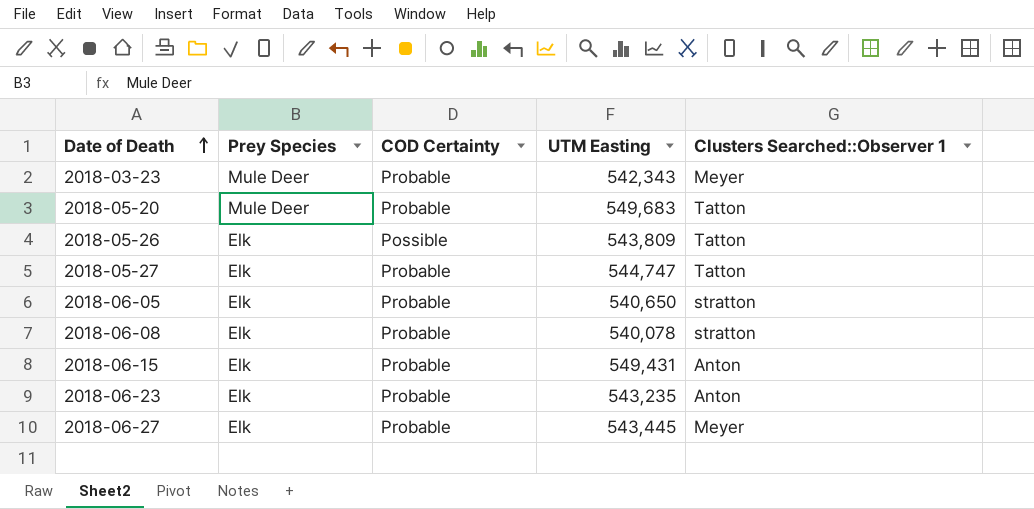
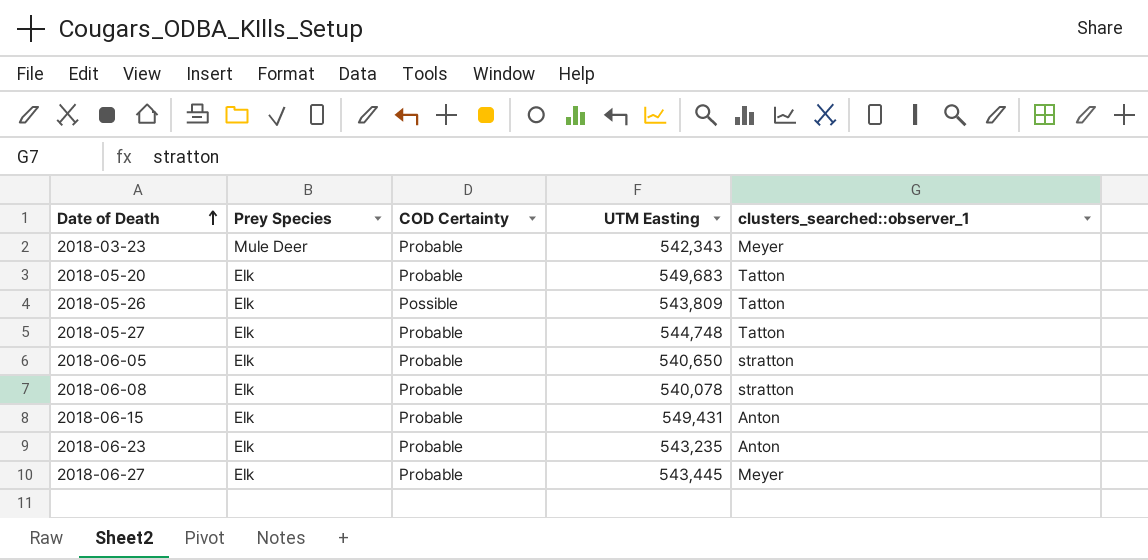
column name: Clusters Searched::Observer 1 -> clusters_searched::observer_1
2018-05-20 | Prey Species: Mule Deer -> Elk
2018-05-27 | UTM Easting: 544,747 -> 544,748

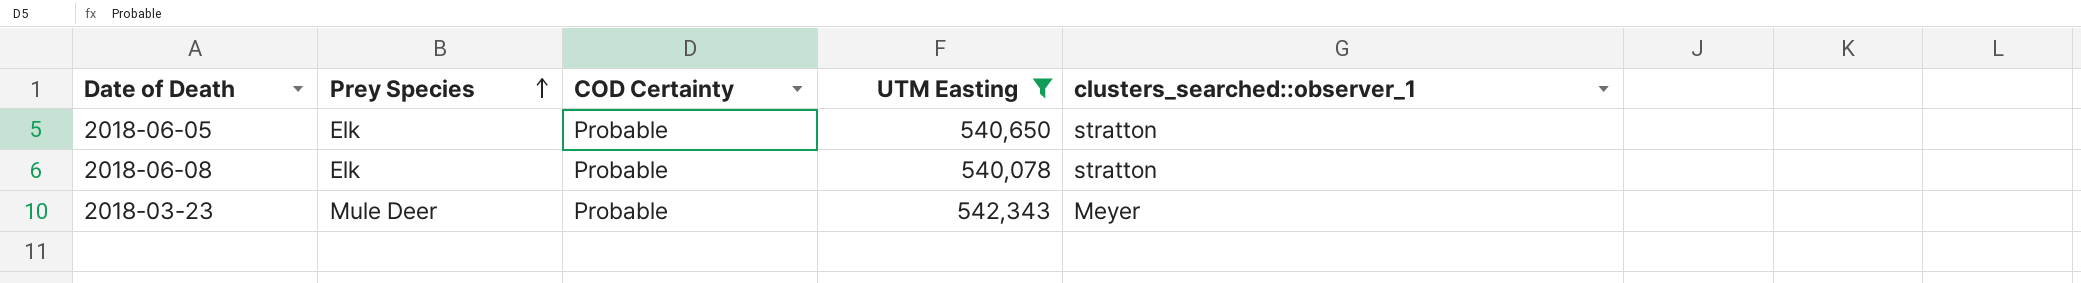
filter: none -> UTM Easting <= 542,343
row order: Date of Death ascending -> Prey Species ascending

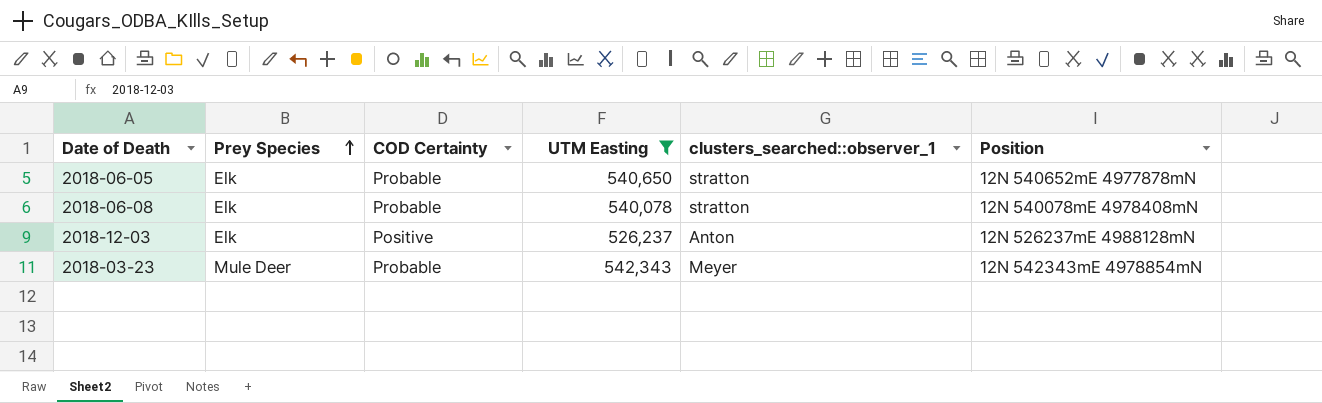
column Position | position: none -> 6
row 2018-12-03: none -> Elk | Positive | 526,237 | Anton | 12N 526237mE 4988128mN

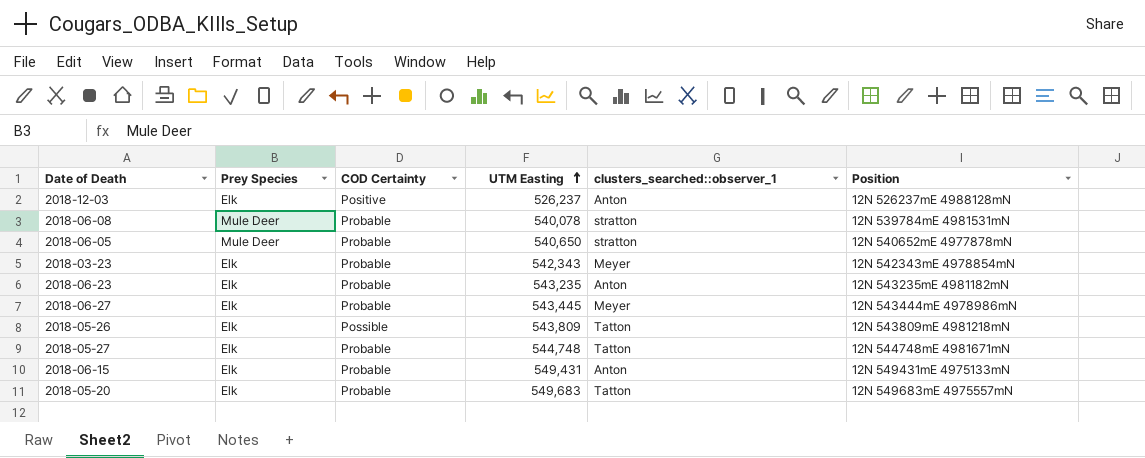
filter: UTM Easting <= 542,343 -> none
row order: Prey Species ascending -> UTM Easting ascending
2018-06-08 | Prey Species: Elk -> Mule Deer
2018-06-08 | Position: 12N 540078mE 4978408mN -> 12N 539784mE 4981531mN
2018-06-05 | Prey Species: Elk -> Mule Deer
2018-03-23 | Prey Species: Mule Deer -> Elk

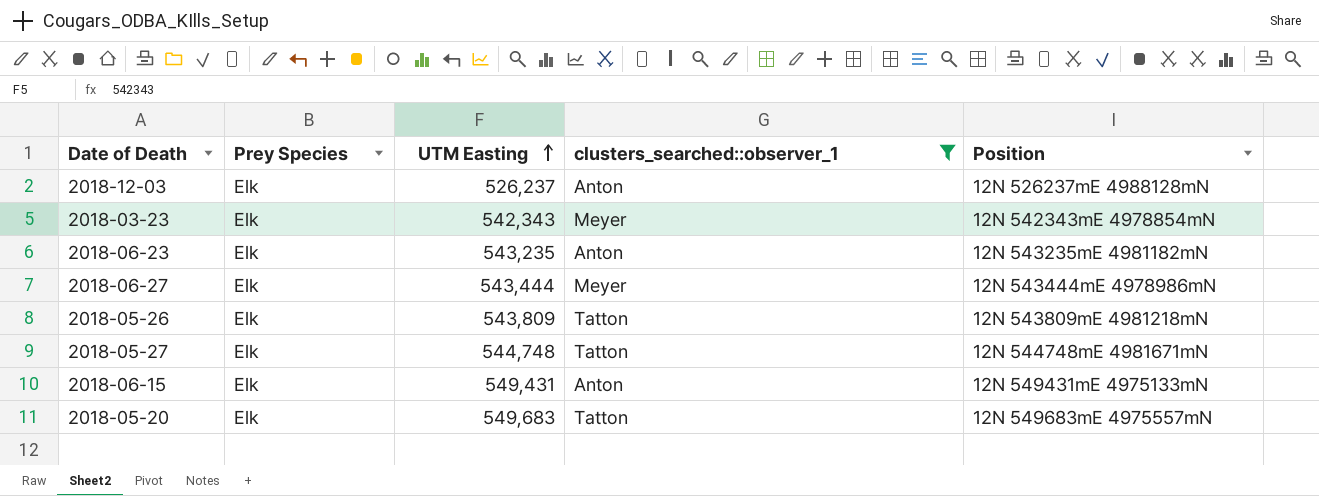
filter: none -> clusters_searched::observer_1 != stratton
column COD Certainty | position: 3 -> none
2018-06-27 | UTM Easting: 543,445 -> 543,444

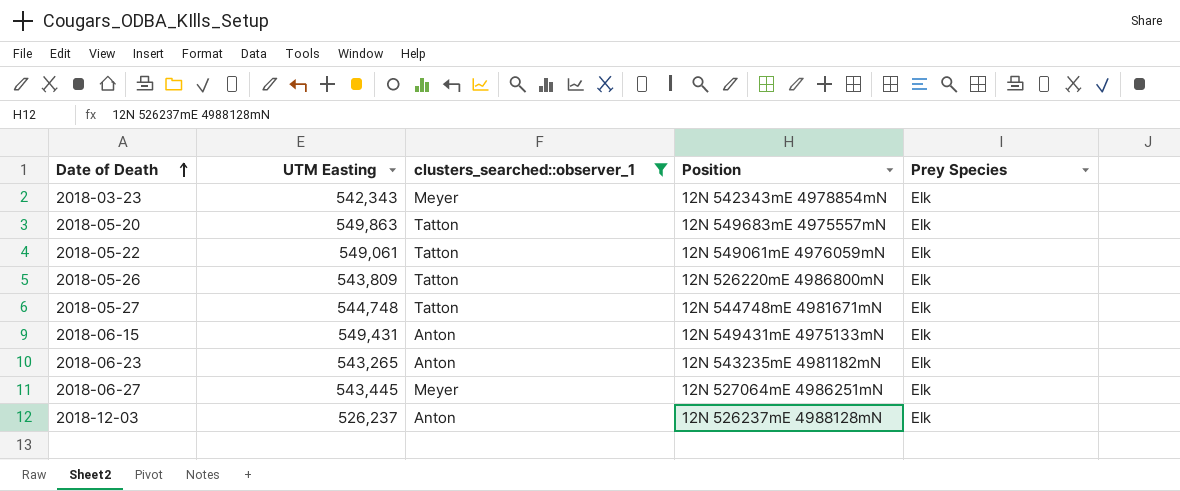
row order: UTM Easting ascending -> Date of Death ascending
column Prey Species | position: 2 -> 5
2018-05-20 | UTM Easting: 549,683 -> 549,863
row 2018-05-22: none -> 549,061 | Tatton | 12N 549061mE 4976059mN | Elk
2018-05-26 | Position: 12N 543809mE 4981218mN -> 12N 526220mE 4986800mN
2018-06-23 | UTM Easting: 543,235 -> 543,265
2018-06-27 | UTM Easting: 543,444 -> 543,445
2018-06-27 | Position: 12N 543444mE 4978986mN -> 12N 527064mE 4986251mN

